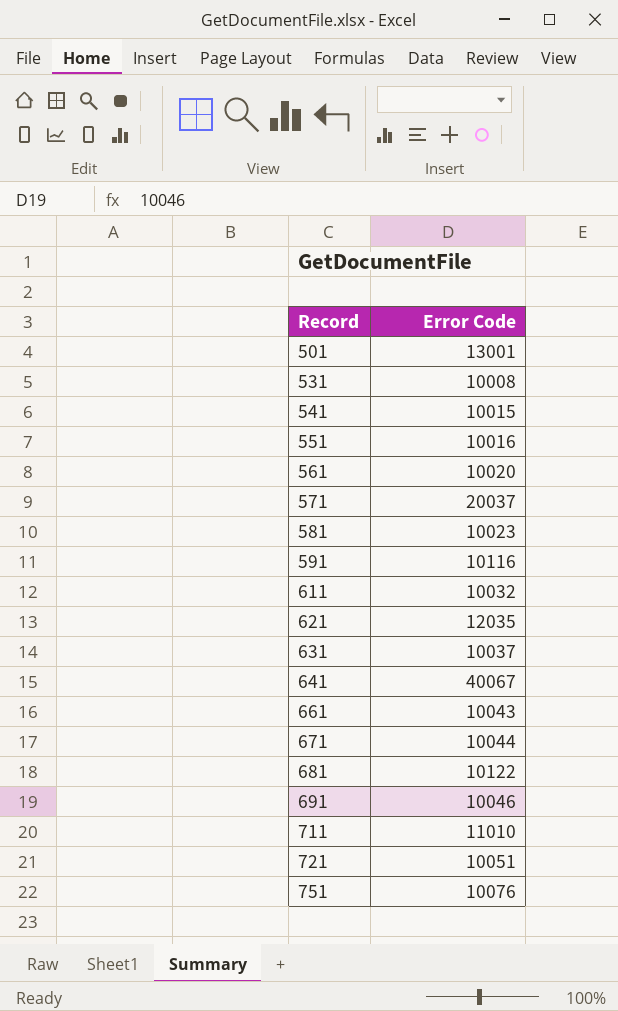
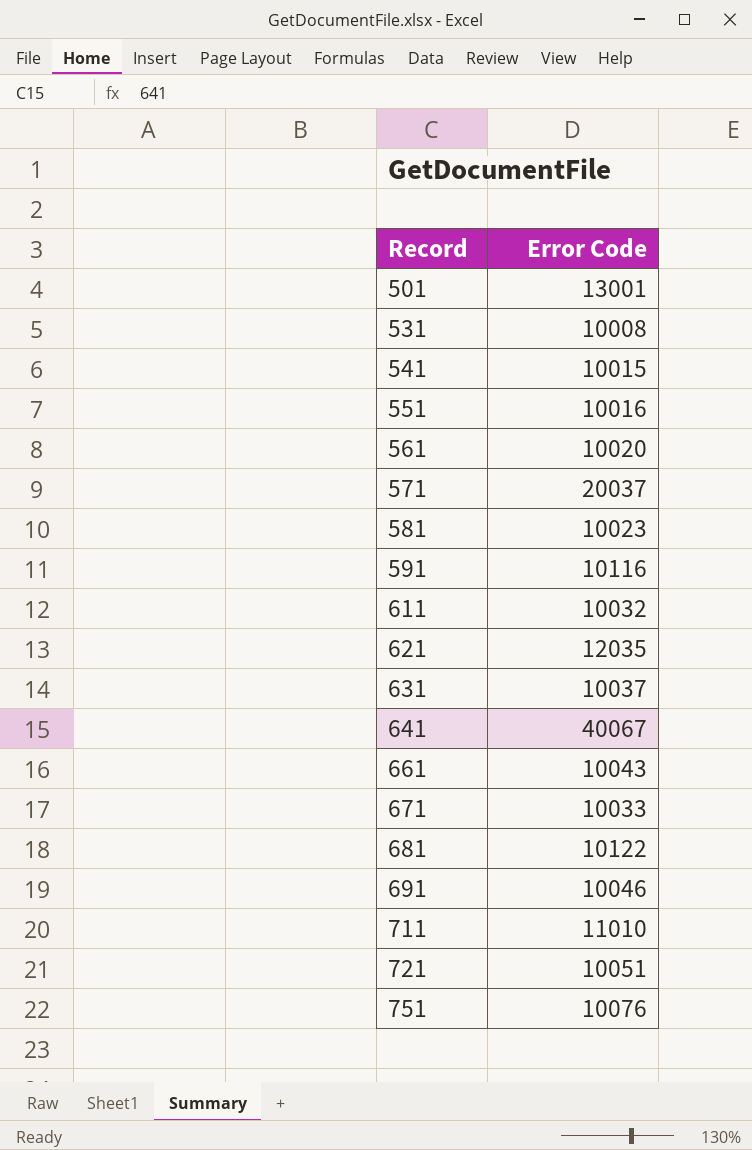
671 | Error Code: 10044 -> 10033

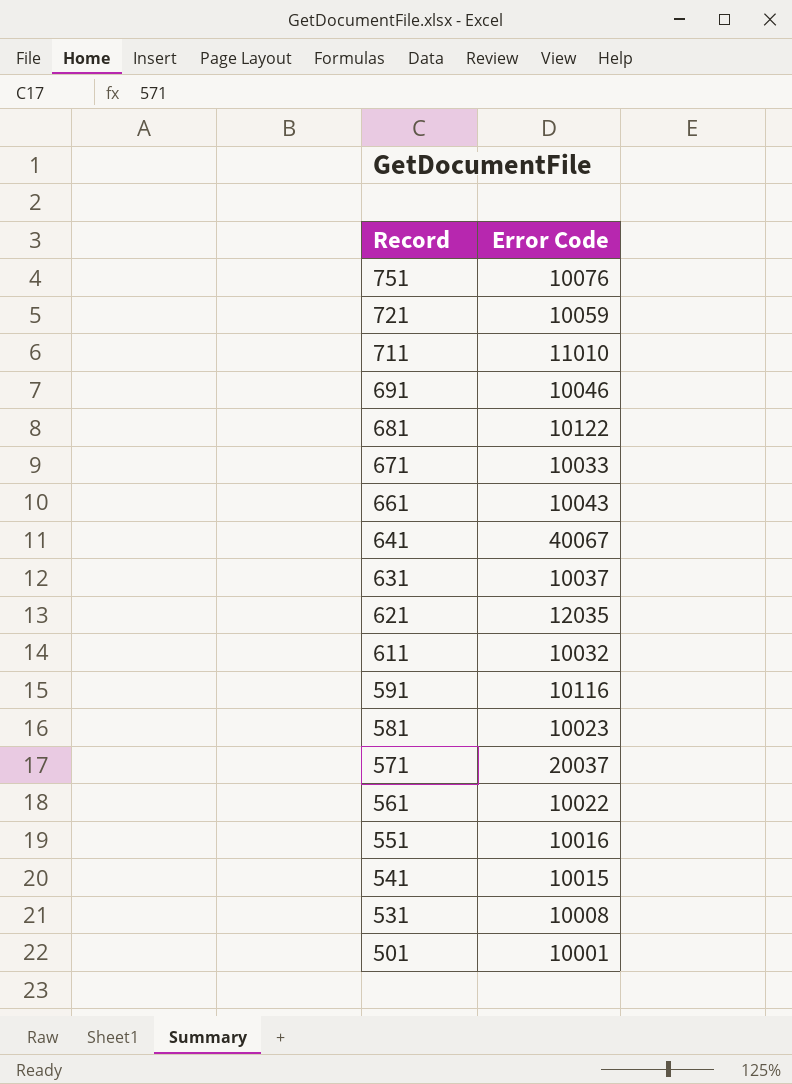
row order: Record ascending -> Record descending
721 | Error Code: 10051 -> 10059
561 | Error Code: 10020 -> 10022
501 | Error Code: 13001 -> 10001

